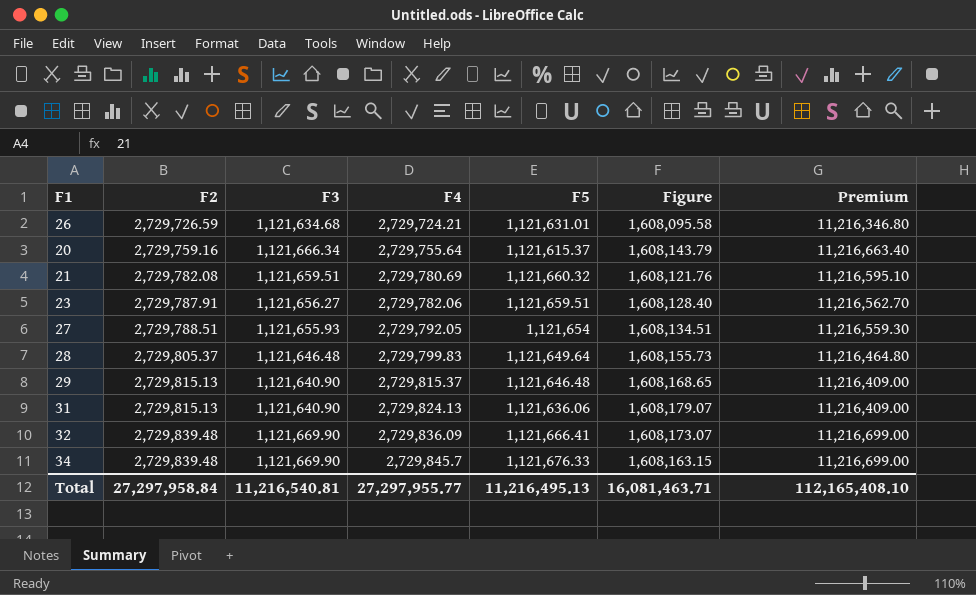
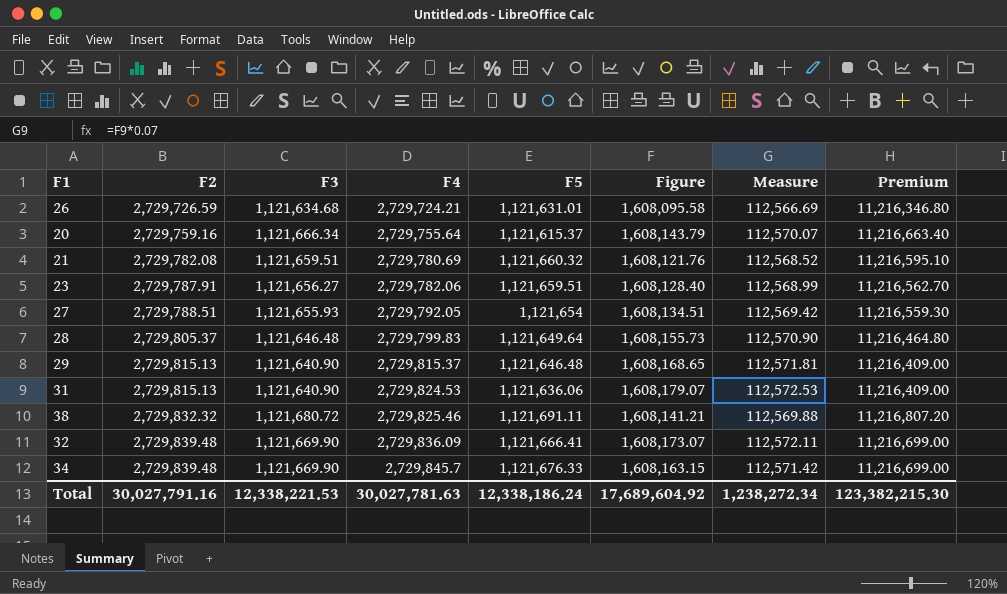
column Measure | formula: none -> [Figure] * 0.07
31 | F4: 2,729,824.13 -> 2,729,824.53
row 38: none -> 2,729,832.32 | 1,121,680.72 | 2,729,825.46 | 1,121,691.11 | 1,608,141.21 | 112,569.88 | 11,216,807.20
Total | F2: 27,297,958.84 -> 30,027,791.16
Total | F3: 11,216,540.81 -> 12,338,221.53
Total | F4: 27,297,955.77 -> 30,027,781.63
Total | F5: 11,216,495.13 -> 12,338,186.24
Total | Figure: 16,081,463.71 -> 17,689,604.92
Total | Premium: 112,165,408.10 -> 123,382,215.30

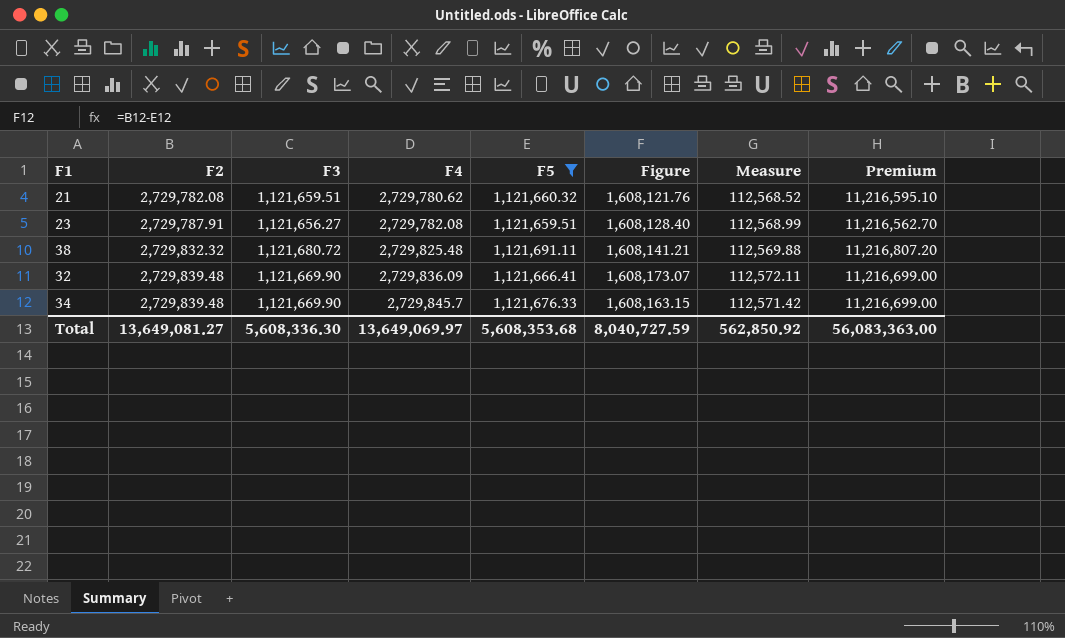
filter: none -> F5 >= 1,121,659.51
21 | F4: 2,729,780.69 -> 2,729,780.62
23 | F4: 2,729,782.06 -> 2,729,782.08
38 | F4: 2,729,825.46 -> 2,729,825.48
Total | F2: 30,027,791.16 -> 13,649,081.27
Total | F3: 12,338,221.53 -> 5,608,336.30
Total | F4: 30,027,781.63 -> 13,649,069.97
Total | F5: 12,338,186.24 -> 5,608,353.68
Total | Figure: 17,689,604.92 -> 8,040,727.59
Total | Measure: 1,238,272.34 -> 562,850.92
Total | Premium: 123,382,215.30 -> 56,083,363.00

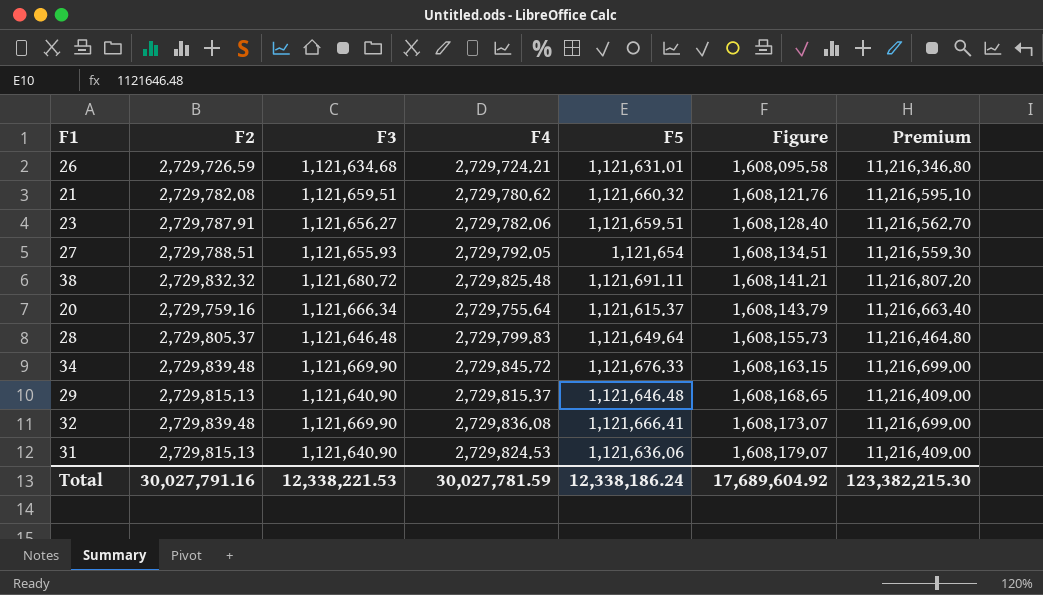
filter: F5 >= 1,121,659.51 -> none
row order: F2 ascending -> Figure ascending
column Measure | formula: [Figure] * 0.07 -> none
23 | F4: 2,729,782.08 -> 2,729,782.06
34 | F4: 2,729,845.7 -> 2,729,845.72
32 | F4: 2,729,836.09 -> 2,729,836.08
Total | F2: 13,649,081.27 -> 30,027,791.16
Total | F3: 5,608,336.30 -> 12,338,221.53
Total | F4: 13,649,069.97 -> 30,027,781.59
Total | F5: 5,608,353.68 -> 12,338,186.24
Total | Figure: 8,040,727.59 -> 17,689,604.92
Total | Premium: 56,083,363.00 -> 123,382,215.30

